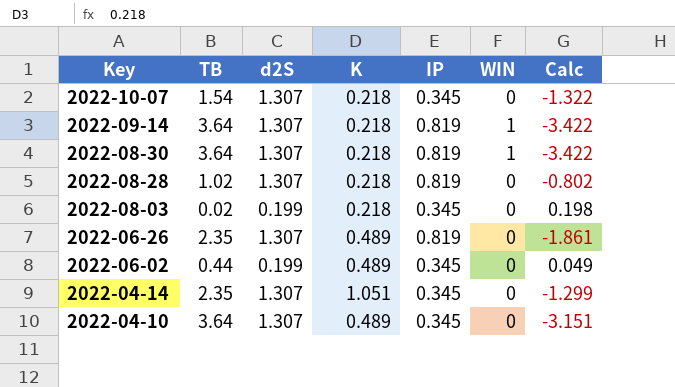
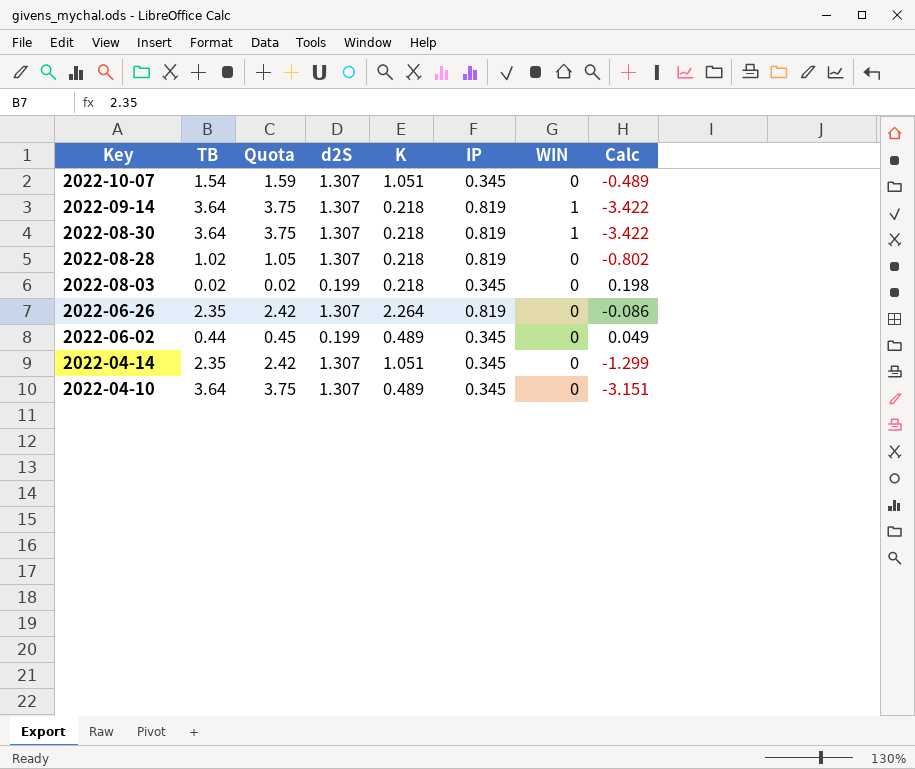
column Quota | formula: none -> [TB] * 1.03
2022-10-07 | K: 0.218 -> 1.051
2022-10-07 | Calc: -1.322 -> -0.489
2022-06-26 | K: 0.489 -> 2.264
2022-06-26 | Calc: -1.861 -> -0.086

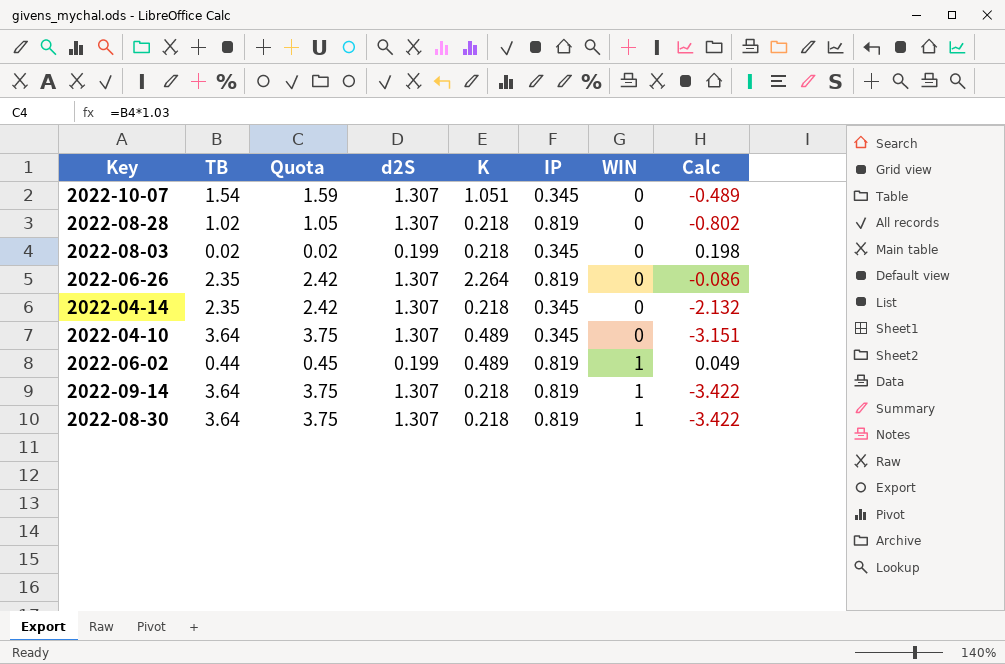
row order: Key descending -> WIN ascending
2022-04-14 | K: 1.051 -> 0.218
2022-04-14 | Calc: -1.299 -> -2.132
2022-06-02 | IP: 0.345 -> 0.819
2022-06-02 | WIN: 0 -> 1

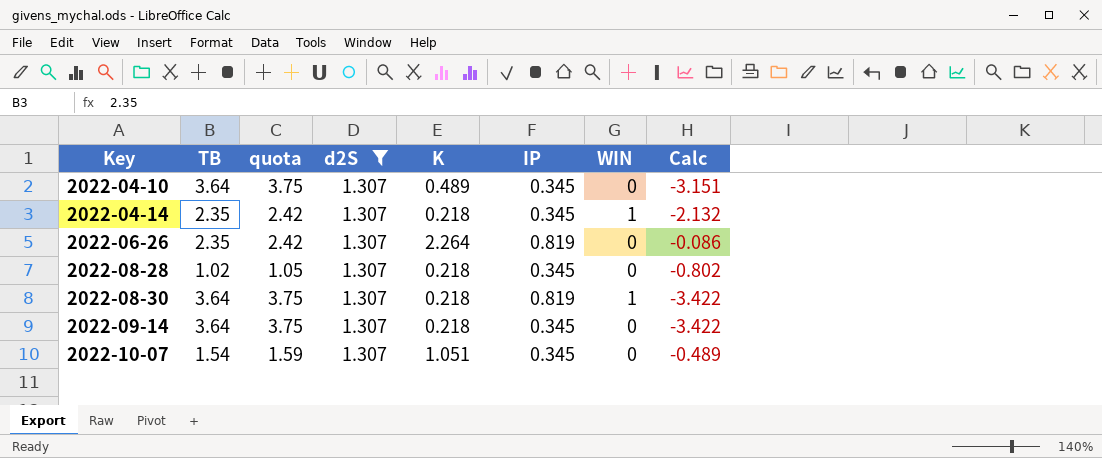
filter: none -> d2S = 1.307
row order: WIN ascending -> Key ascending
column name: Quota -> quota
2022-04-14 | WIN: 0 -> 1
2022-08-28 | IP: 0.819 -> 0.345
2022-09-14 | IP: 0.819 -> 0.345
2022-09-14 | WIN: 1 -> 0

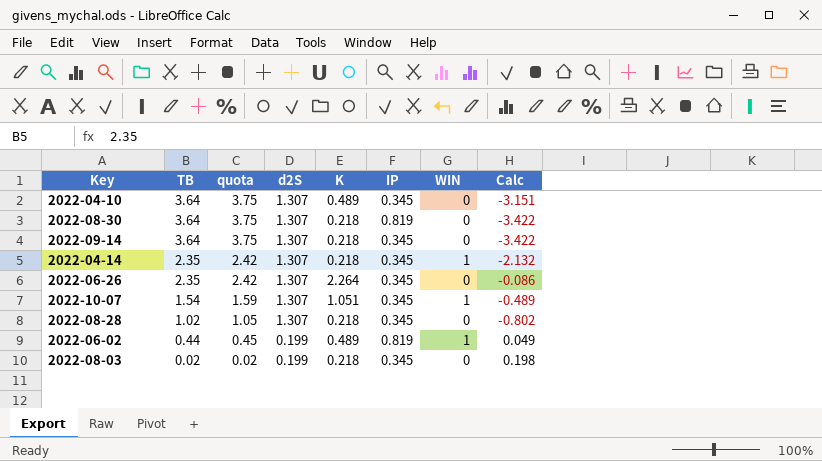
filter: d2S = 1.307 -> none
row order: Key ascending -> TB descending
2022-08-30 | WIN: 1 -> 0
2022-06-26 | IP: 0.819 -> 0.345
2022-10-07 | WIN: 0 -> 1

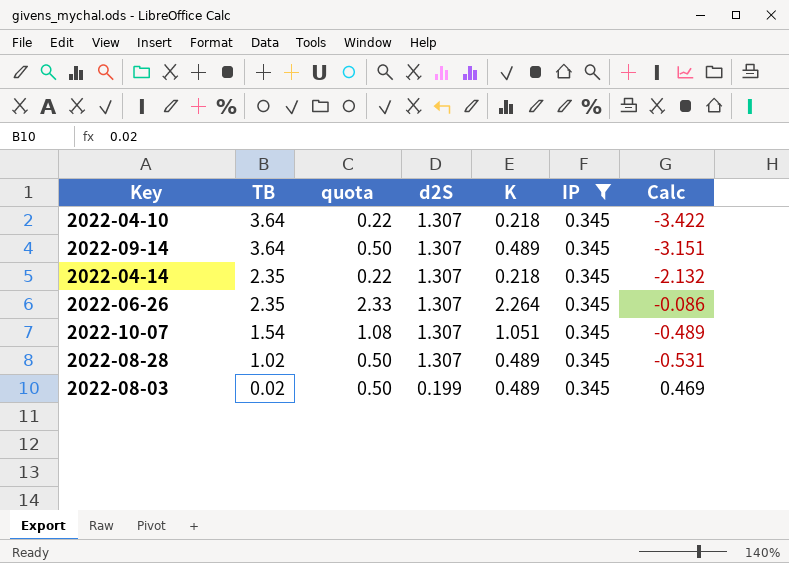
filter: none -> IP = 0.345
column WIN | position: 7 -> none
column quota | formula: [TB] * 1.03 -> [K] * 1.03
2022-04-10 | K: 0.489 -> 0.218
2022-04-10 | Calc: -3.151 -> -3.422
2022-09-14 | K: 0.218 -> 0.489
2022-09-14 | Calc: -3.422 -> -3.151
2022-08-28 | K: 0.218 -> 0.489
2022-08-28 | Calc: -0.802 -> -0.531
2022-08-03 | K: 0.218 -> 0.489
2022-08-03 | Calc: 0.198 -> 0.469

